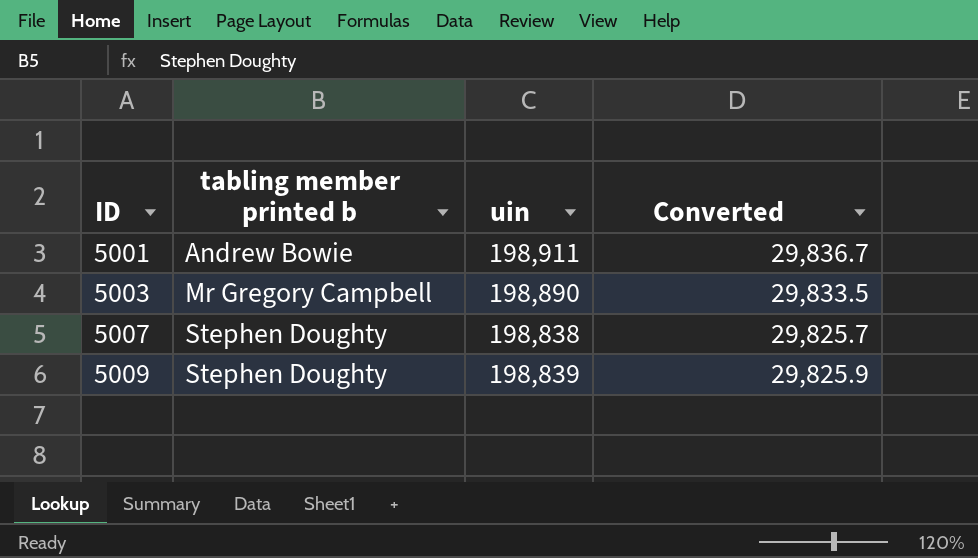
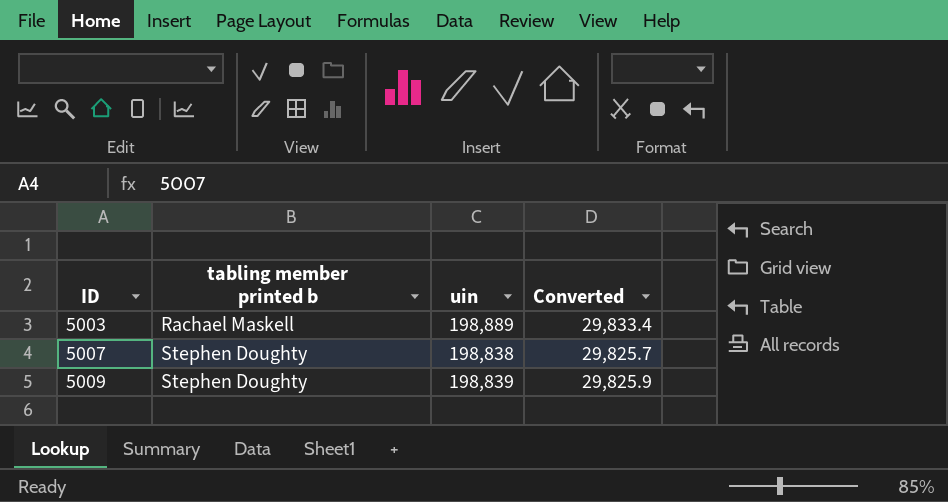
row 5001: Andrew Bowie | 198,911 | 29,836.7 -> none
5003 | tabling member printed b: Mr Gregory Campbell -> Rachael Maskell
5003 | uin: 198,890 -> 198,889
5003 | Converted: 29,833.5 -> 29,833.4

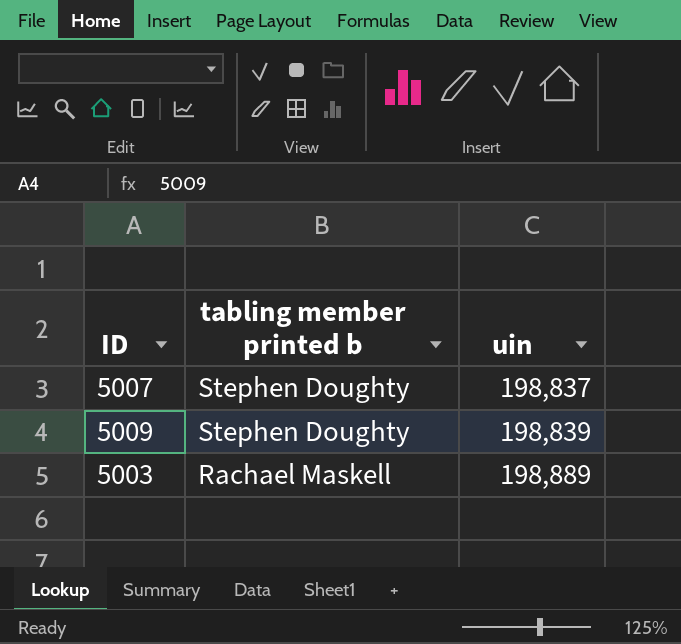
row order: ID ascending -> tabling member printed b descending
column Converted | formula: [uin] * 0.15 -> none
5007 | uin: 198,838 -> 198,837

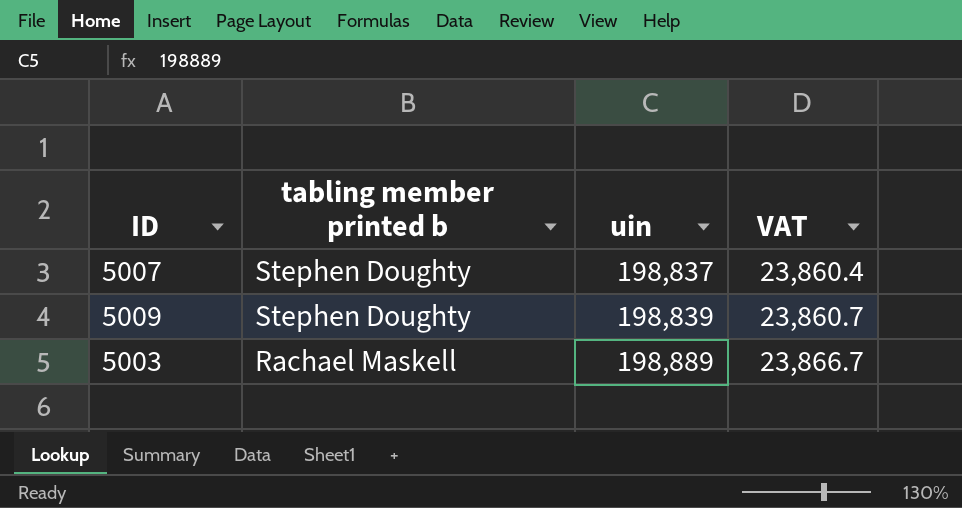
column VAT | formula: none -> [uin] * 0.12

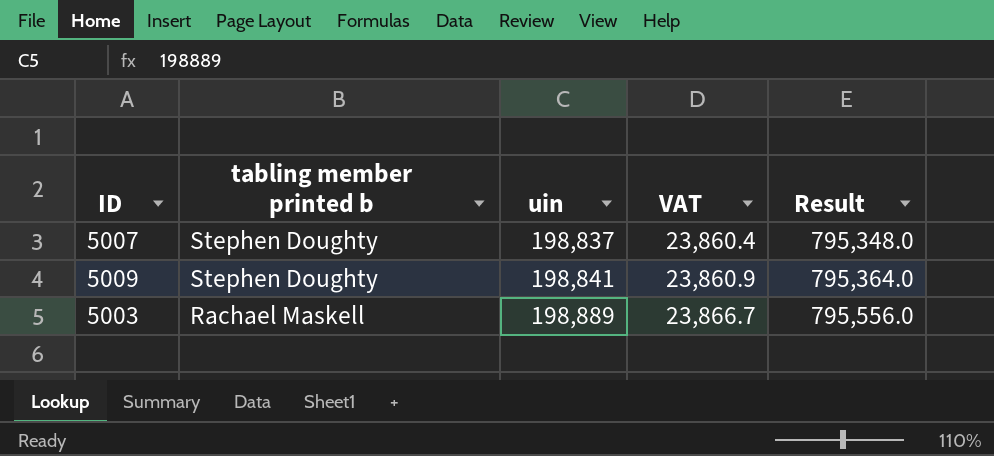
column Result | formula: none -> [uin] * 4
5009 | uin: 198,839 -> 198,841
5009 | VAT: 23,860.7 -> 23,860.9

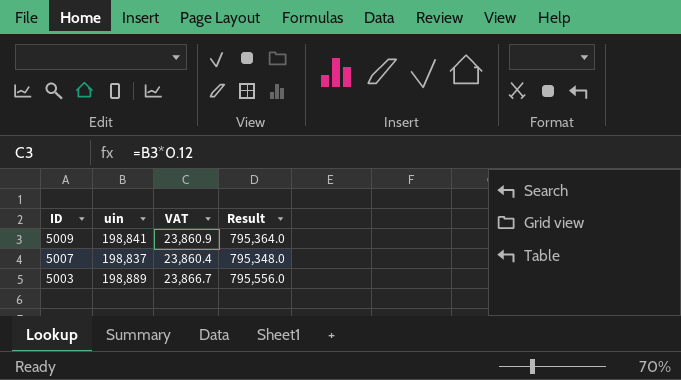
row order: tabling member printed b descending -> ID descending
column tabling member printed b | position: 2 -> none

